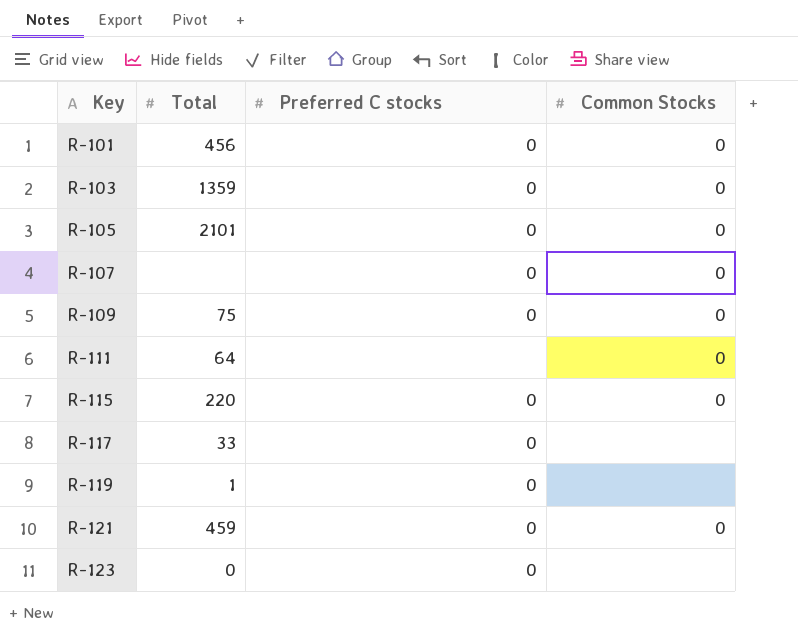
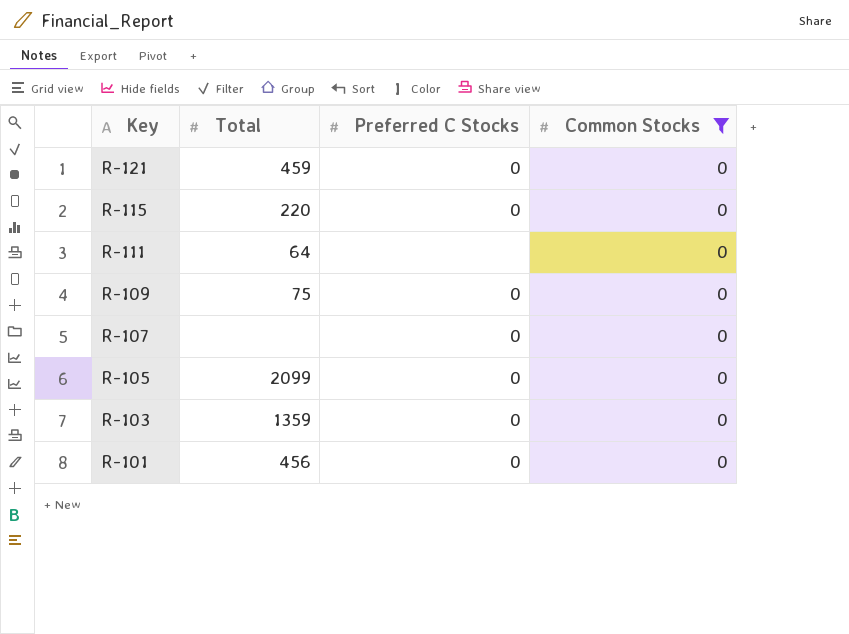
filter: none -> Common Stocks = 0
row order: Key ascending -> Key descending
column name: Preferred C stocks -> Preferred C Stocks
R-105 | Total: 2101 -> 2099

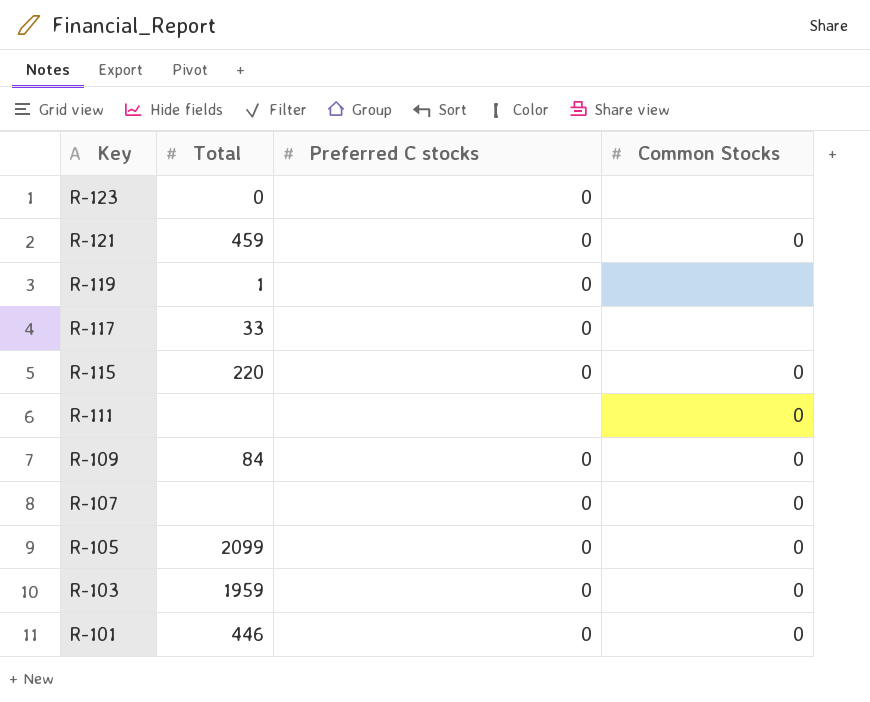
filter: Common Stocks = 0 -> none
column name: Preferred C Stocks -> Preferred C stocks
R-111 | Total: 64 -> none
R-109 | Total: 75 -> 84
R-103 | Total: 1359 -> 1959
R-101 | Total: 456 -> 446

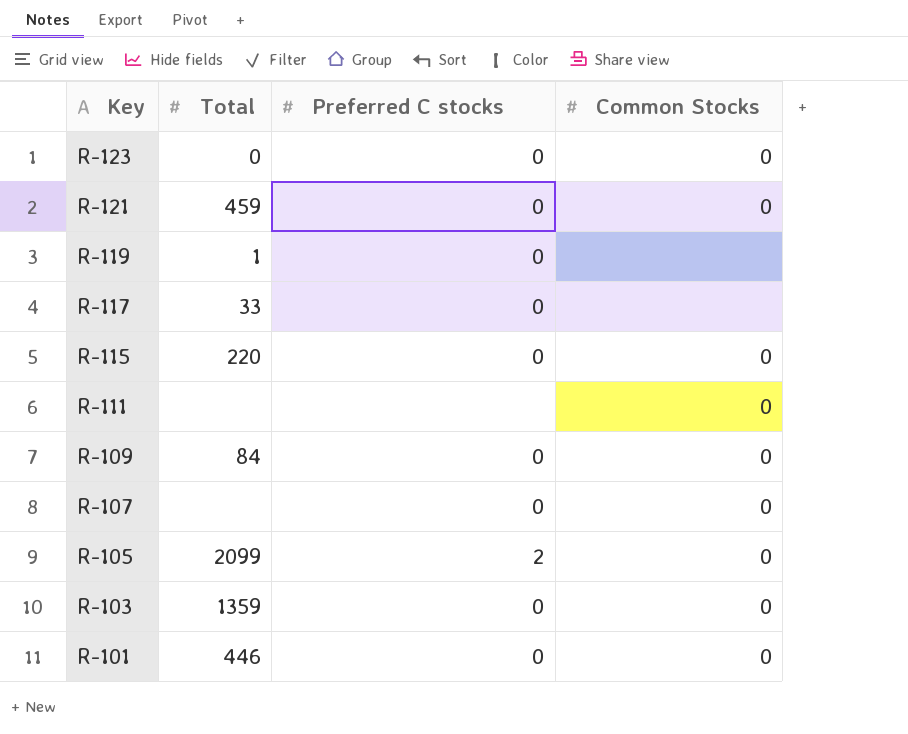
R-123 | Common Stocks: none -> 0
R-105 | Preferred C stocks: 0 -> 2
R-103 | Total: 1959 -> 1359

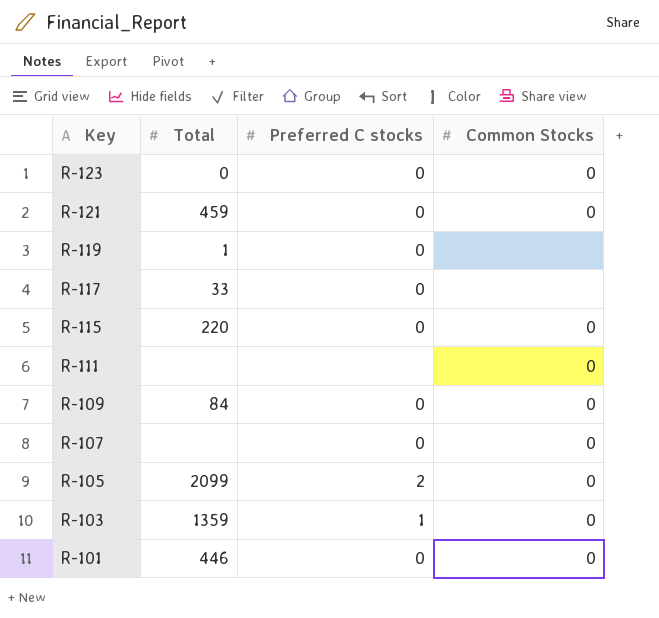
R-103 | Preferred C stocks: 0 -> 1

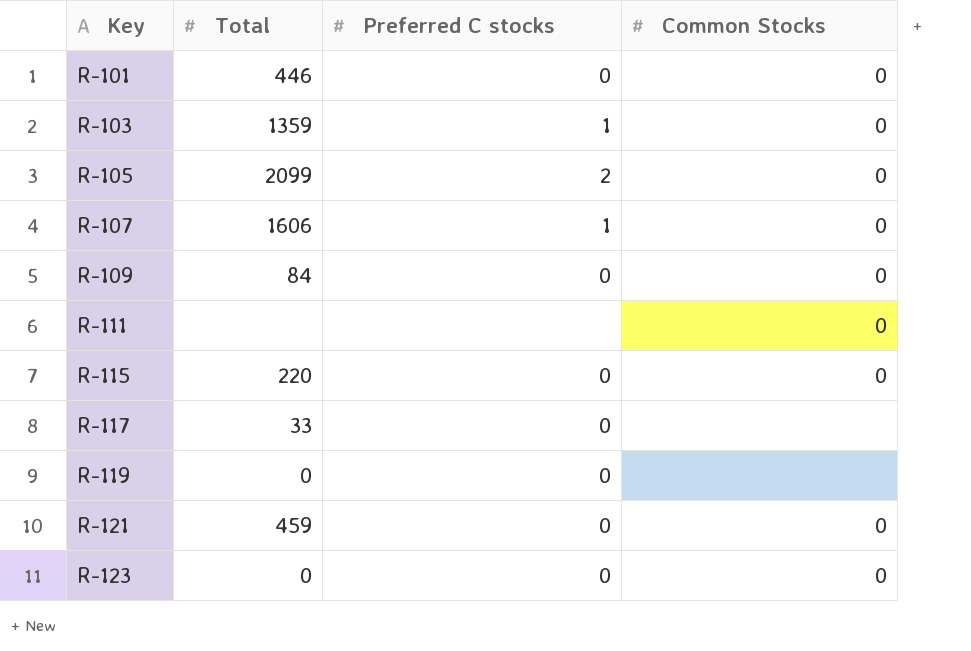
row order: Key descending -> Key ascending
R-107 | Total: none -> 1606
R-107 | Preferred C stocks: 0 -> 1
R-119 | Total: 1 -> 0

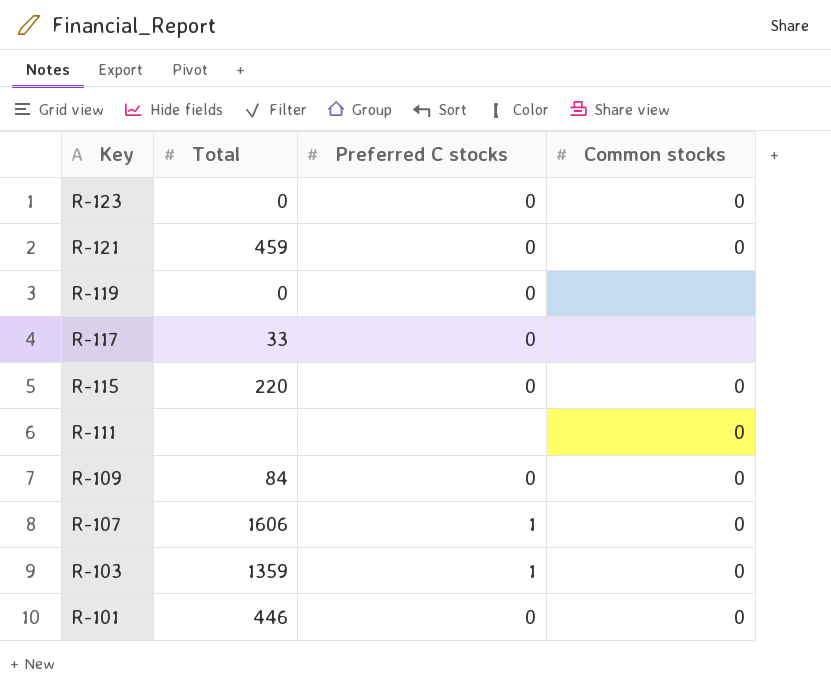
row order: Key ascending -> Key descending
column name: Common Stocks -> Common stocks
row R-105: 2099 | 2 | 0 -> none

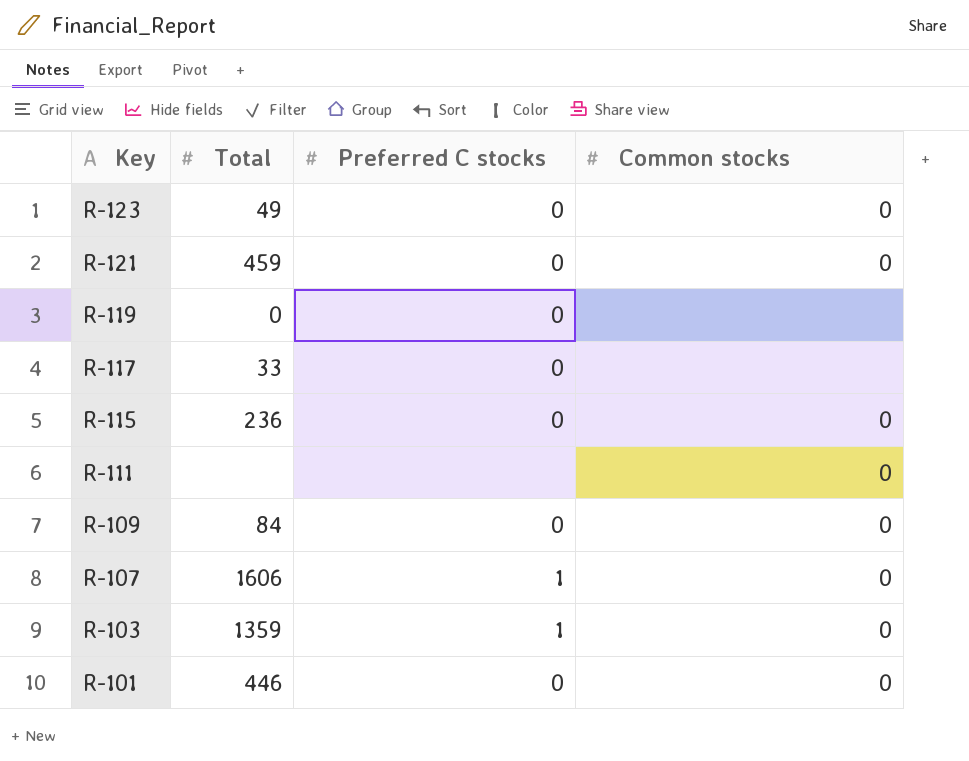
R-123 | Total: 0 -> 49
R-115 | Total: 220 -> 236

